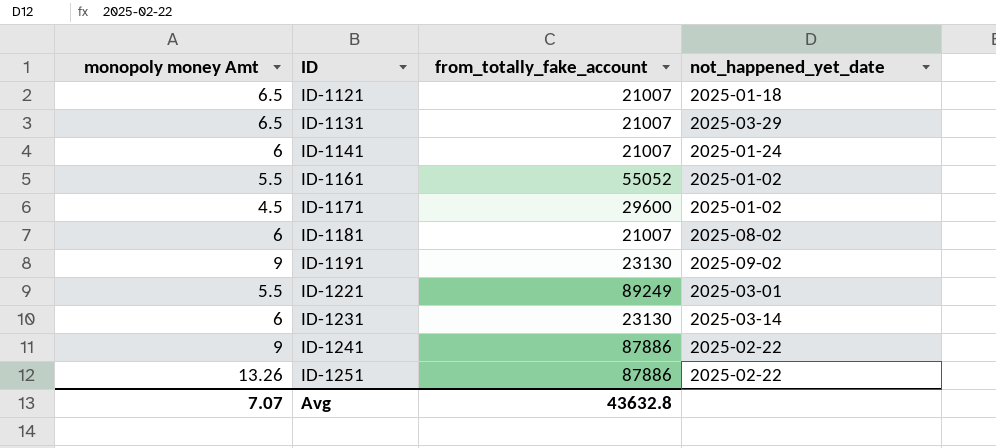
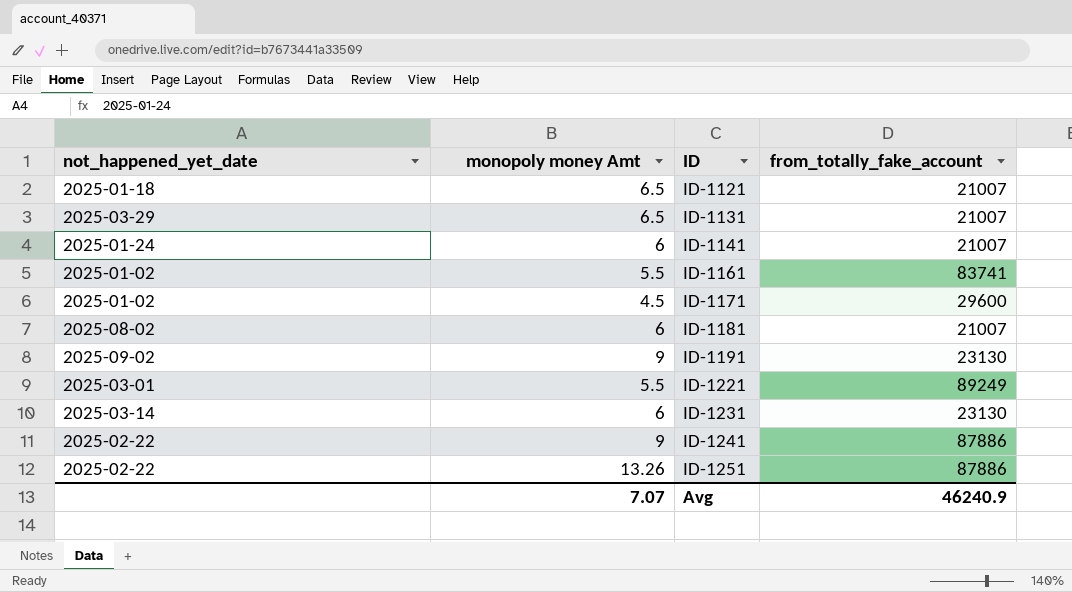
column not_happened_yet_date | position: 4 -> 1
ID-1161 | from_totally_fake_account: 55052 -> 83741
Avg | from_totally_fake_account: 43632.8 -> 46240.9

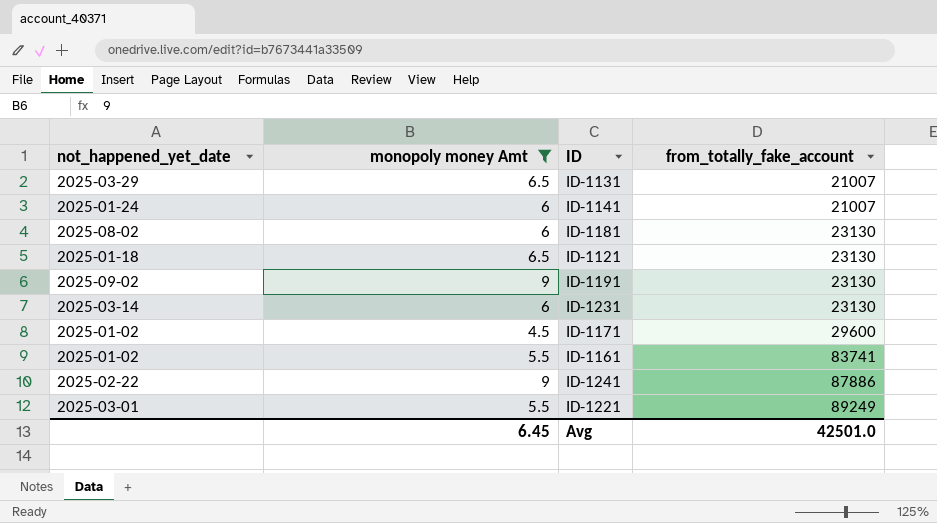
filter: none -> monopoly money Amt != 13.26
row order: ID ascending -> from_totally_fake_account ascending
ID-1181 | from_totally_fake_account: 21007 -> 23130
ID-1121 | from_totally_fake_account: 21007 -> 23130
Avg | monopoly money Amt: 7.07 -> 6.45
Avg | from_totally_fake_account: 46240.9 -> 42501.0

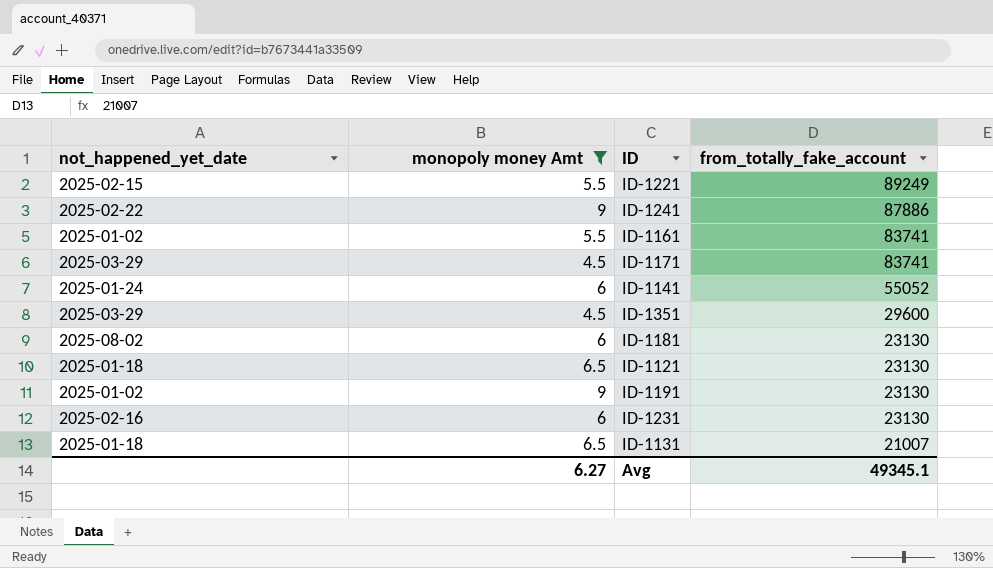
row order: from_totally_fake_account ascending -> from_totally_fake_account descending
ID-1221 | not_happened_yet_date: 2025-03-01 -> 2025-02-15
ID-1171 | not_happened_yet_date: 2025-01-02 -> 2025-03-29
ID-1171 | from_totally_fake_account: 29600 -> 83741
ID-1141 | from_totally_fake_account: 21007 -> 55052
row ID-1351: none -> 2025-03-29 | 4.5 | 29600
ID-1191 | not_happened_yet_date: 2025-09-02 -> 2025-01-02
ID-1231 | not_happened_yet_date: 2025-03-14 -> 2025-02-16
ID-1131 | not_happened_yet_date: 2025-03-29 -> 2025-01-18
Avg | monopoly money Amt: 6.45 -> 6.27
Avg | from_totally_fake_account: 42501.0 -> 49345.1

